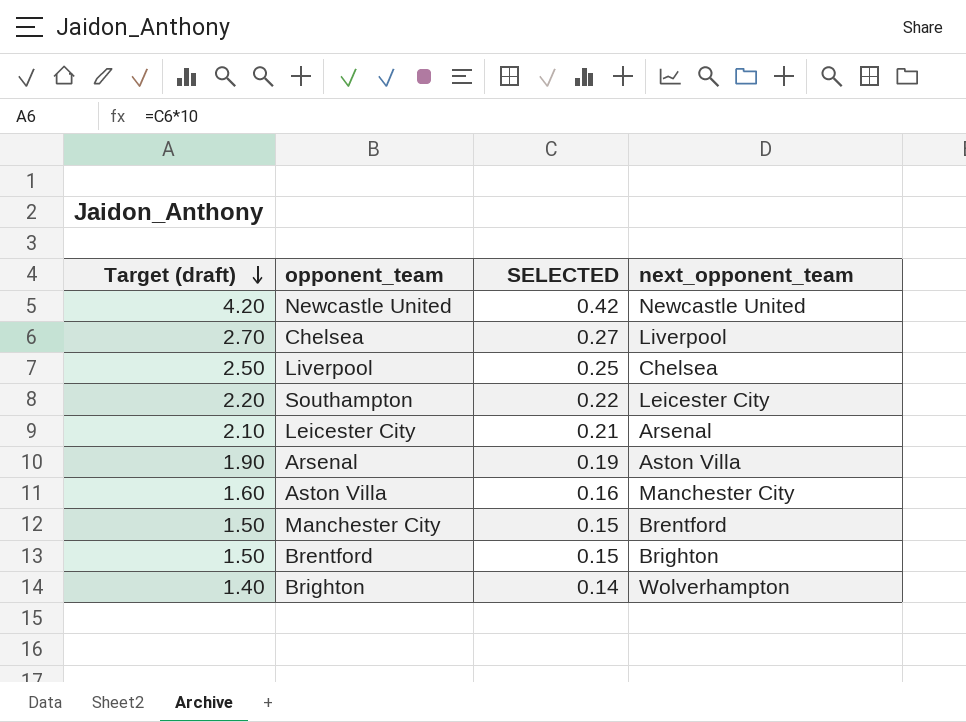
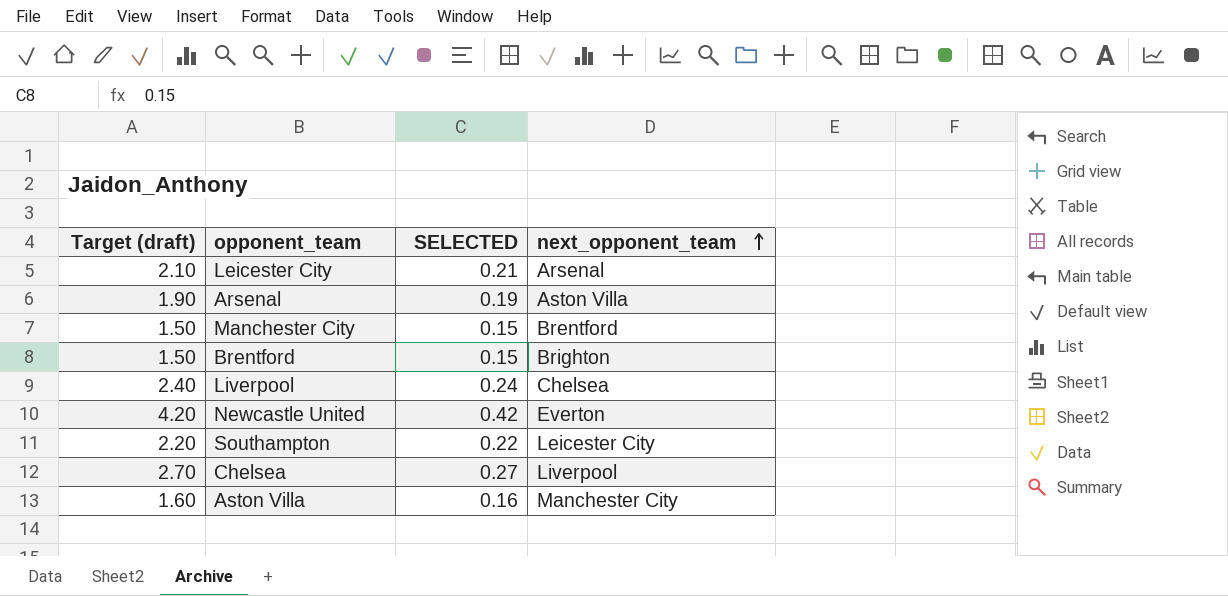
row order: Target (draft) descending -> next_opponent_team ascending
row Brighton: 1.40 | 0.14 | Wolverhampton -> none
Liverpool | Target (draft): 2.50 -> 2.40
Liverpool | SELECTED: 0.25 -> 0.24
Newcastle United | next_opponent_team: Newcastle United -> Everton

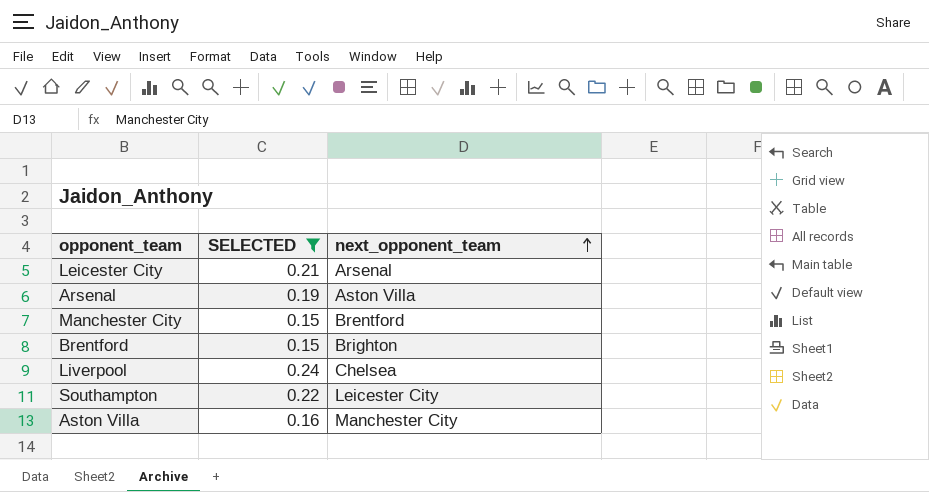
filter: none -> SELECTED <= 0.24
column Target (draft) | formula: [SELECTED] * 10 -> none

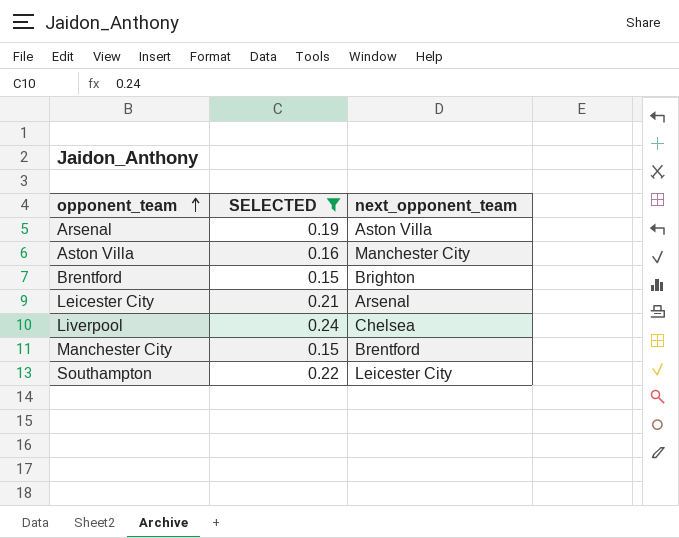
row order: next_opponent_team ascending -> opponent_team ascending

